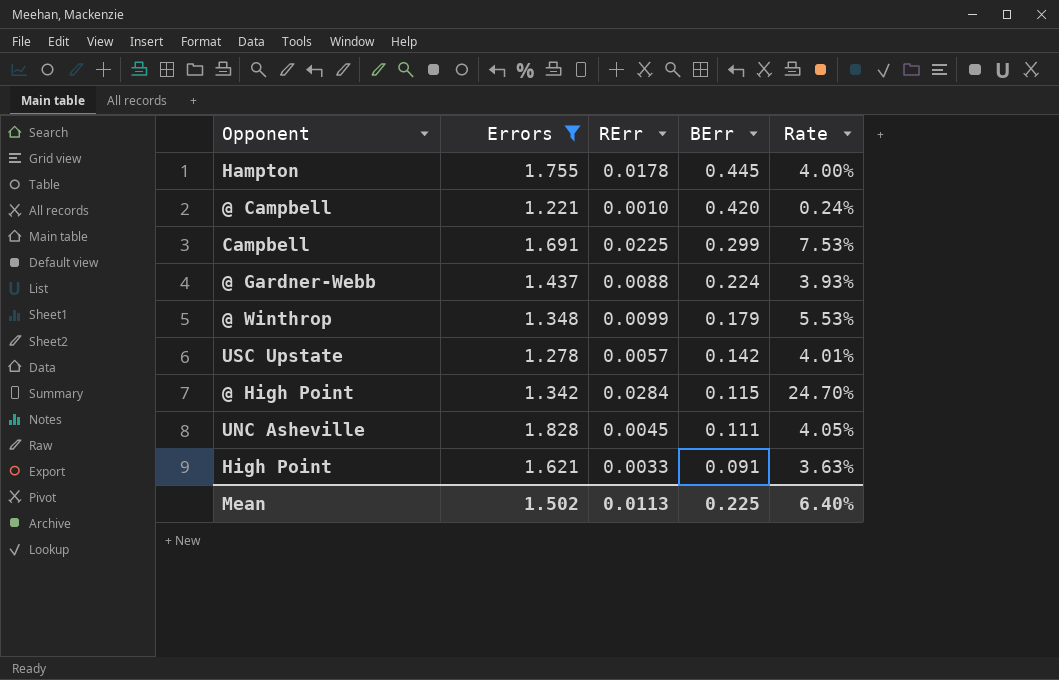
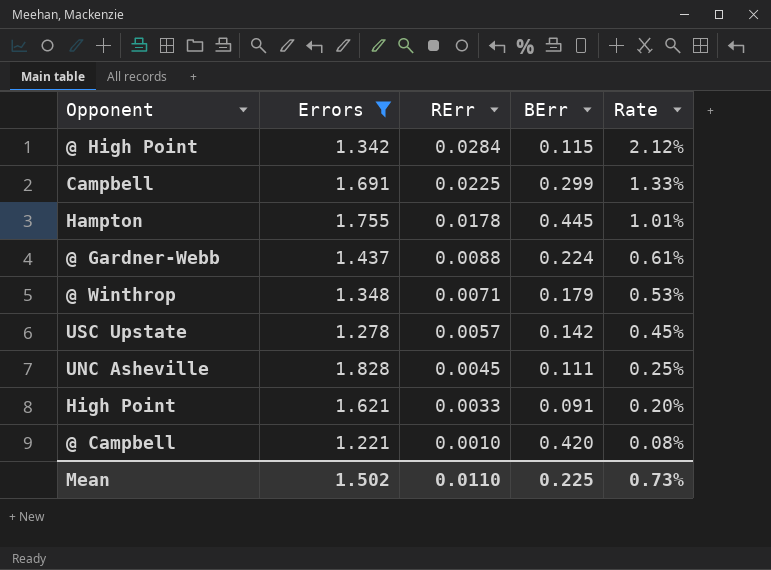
row order: BErr descending -> RErr descending
column Rate | formula: [RErr] / [BErr] -> [RErr] / [Errors]
@ Winthrop | RErr: 0.0099 -> 0.0071
Mean | RErr: 0.0113 -> 0.0110
Mean | Rate: 6.40% -> 0.73%

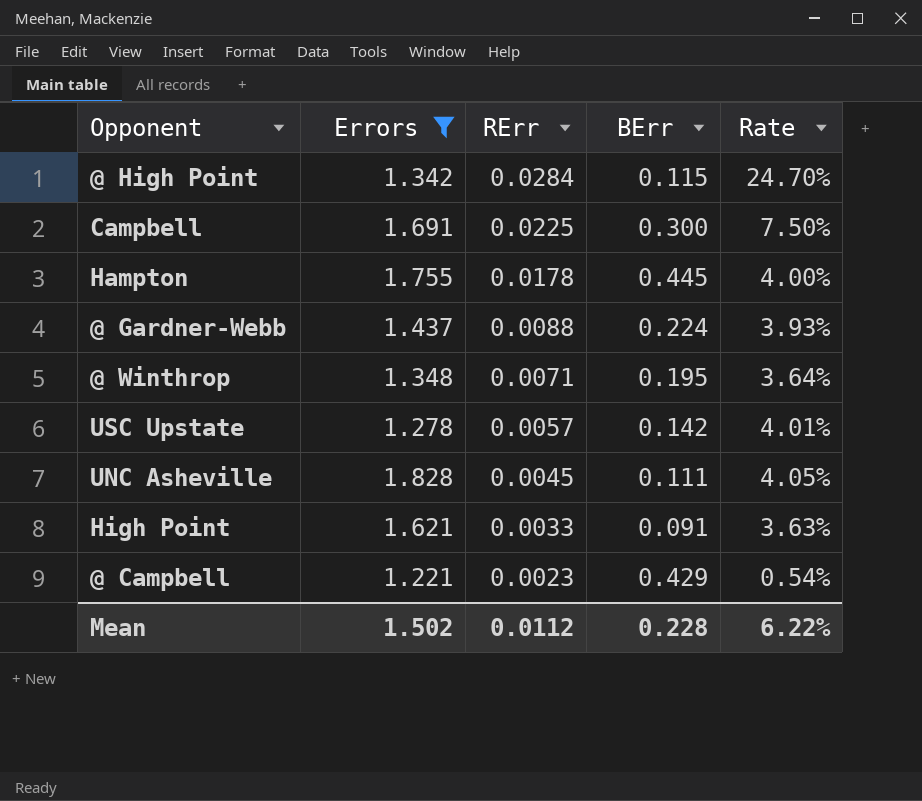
column Rate | formula: [RErr] / [Errors] -> [RErr] / [BErr]
Campbell | BErr: 0.299 -> 0.300
@ Winthrop | BErr: 0.179 -> 0.195
@ Campbell | RErr: 0.0010 -> 0.0023
@ Campbell | BErr: 0.420 -> 0.429
Mean | RErr: 0.0110 -> 0.0112
Mean | BErr: 0.225 -> 0.228
Mean | Rate: 0.73% -> 6.22%

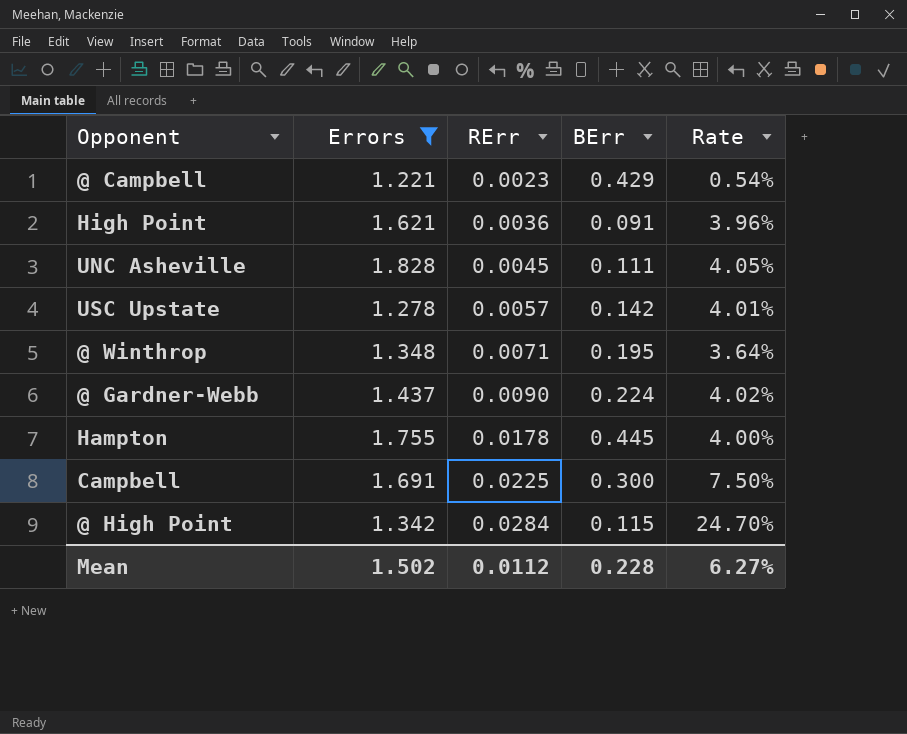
row order: RErr descending -> RErr ascending
High Point | RErr: 0.0033 -> 0.0036
High Point | Rate: 3.63% -> 3.96%
@ Gardner-Webb | RErr: 0.0088 -> 0.0090
@ Gardner-Webb | Rate: 3.93% -> 4.02%
Mean | Rate: 6.22% -> 6.27%

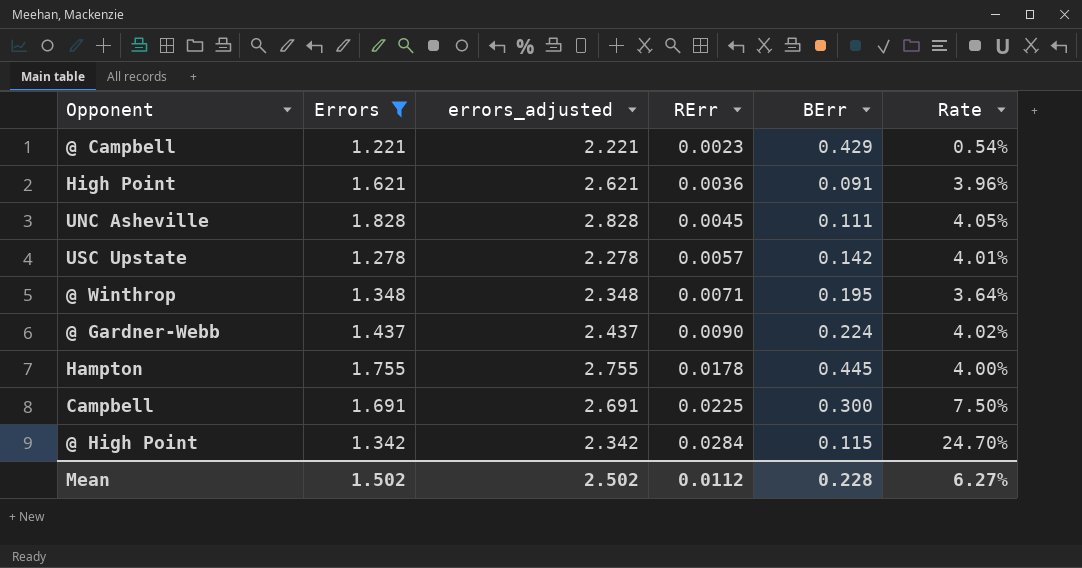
column errors_adjusted | formula: none -> [Errors] + 1

